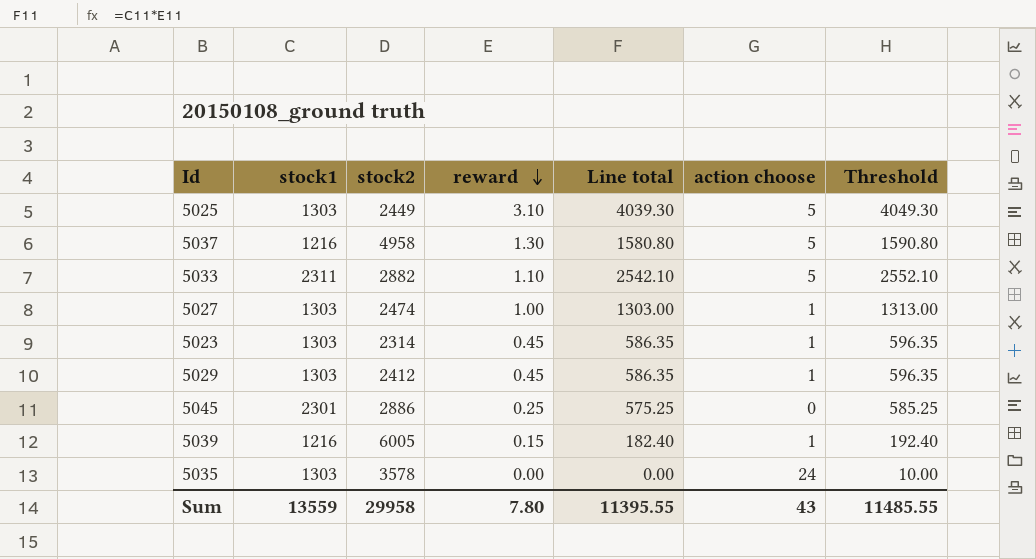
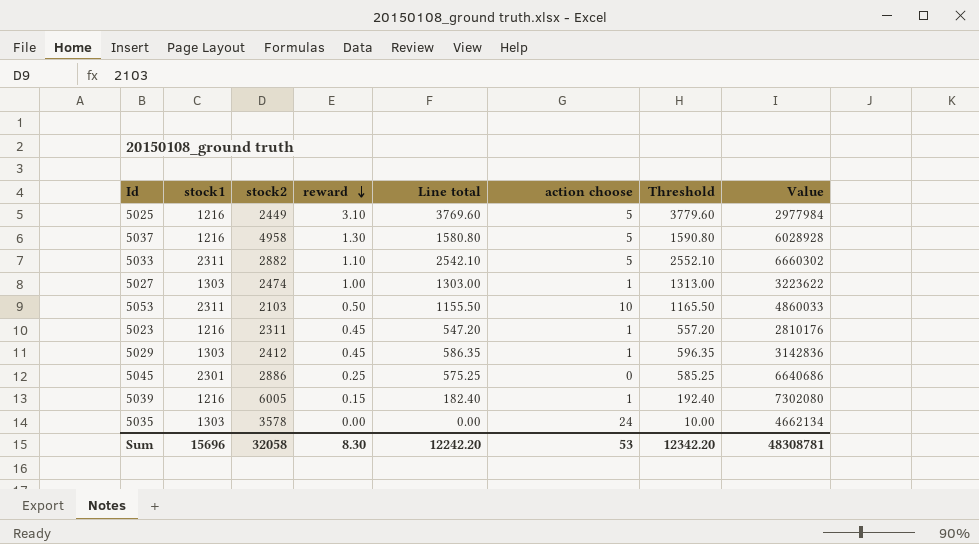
column Value | formula: none -> [stock1] * [stock2]
5025 | stock1: 1303 -> 1216
5025 | Line total: 4039.30 -> 3769.60
5025 | Threshold: 4049.30 -> 3779.60
row 5053: none -> 2311 | 2103 | 0.50 | 1155.50 | 10 | 1165.50 | 4860033
5023 | stock1: 1303 -> 1216
5023 | stock2: 2314 -> 2311
5023 | Line total: 586.35 -> 547.20
5023 | Threshold: 596.35 -> 557.20
Sum | stock1: 13559 -> 15696
Sum | stock2: 29958 -> 32058
Sum | reward: 7.80 -> 8.30
Sum | Line total: 11395.55 -> 12242.20
Sum | action choose: 43 -> 53
Sum | Threshold: 11485.55 -> 12342.20

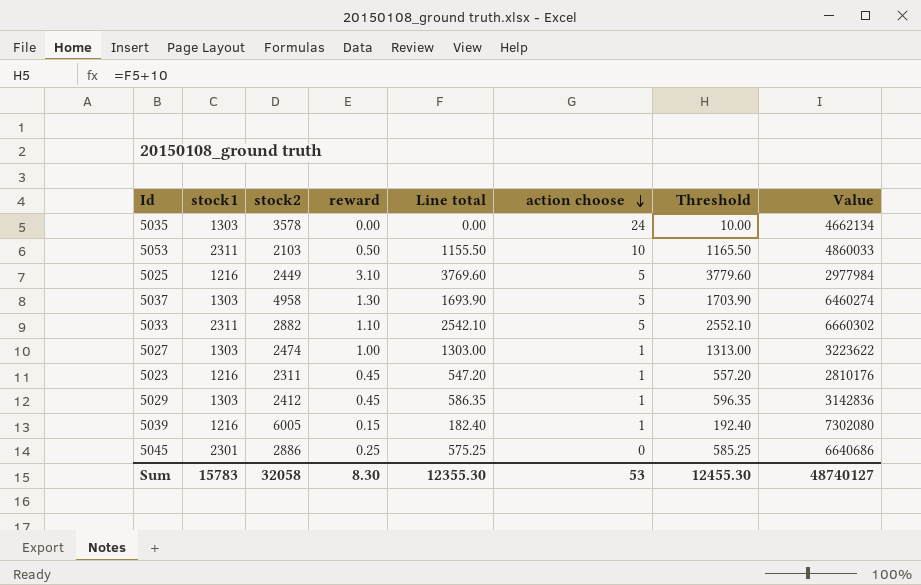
row order: reward descending -> action choose descending
5037 | stock1: 1216 -> 1303
5037 | Line total: 1580.80 -> 1693.90
5037 | Threshold: 1590.80 -> 1703.90
5037 | Value: 6028928 -> 6460274
Sum | stock1: 15696 -> 15783
Sum | Line total: 12242.20 -> 12355.30
Sum | Threshold: 12342.20 -> 12455.30
Sum | Value: 48308781 -> 48740127

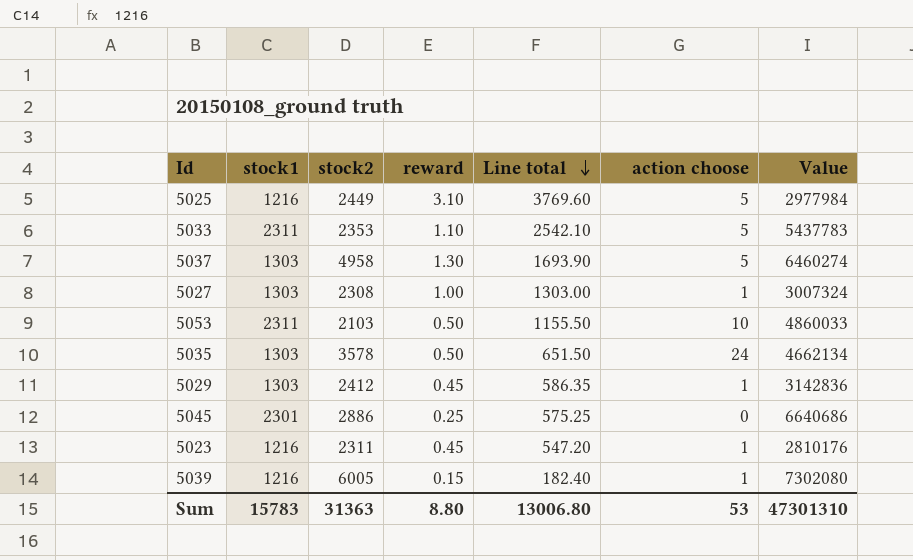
row order: action choose descending -> Line total descending
column Threshold | formula: [Line total] + 10 -> none
5033 | stock2: 2882 -> 2353
5033 | Value: 6660302 -> 5437783
5027 | stock2: 2474 -> 2308
5027 | Value: 3223622 -> 3007324
5035 | reward: 0.00 -> 0.50
5035 | Line total: 0.00 -> 651.50
Sum | stock2: 32058 -> 31363
Sum | reward: 8.30 -> 8.80
Sum | Line total: 12355.30 -> 13006.80
Sum | Value: 48740127 -> 47301310

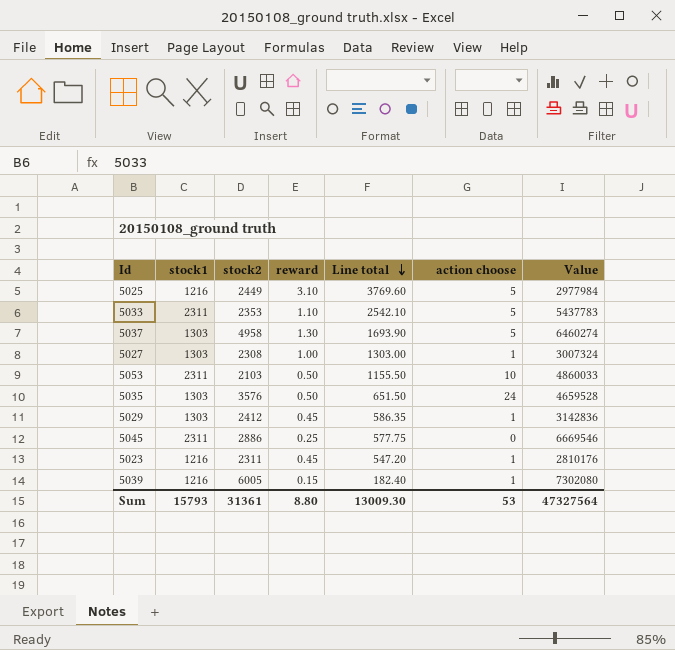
5035 | stock2: 3578 -> 3576
5035 | Value: 4662134 -> 4659528
5045 | stock1: 2301 -> 2311
5045 | Line total: 575.25 -> 577.75
5045 | Value: 6640686 -> 6669546
Sum | stock1: 15783 -> 15793
Sum | stock2: 31363 -> 31361
Sum | Line total: 13006.80 -> 13009.30
Sum | Value: 47301310 -> 47327564

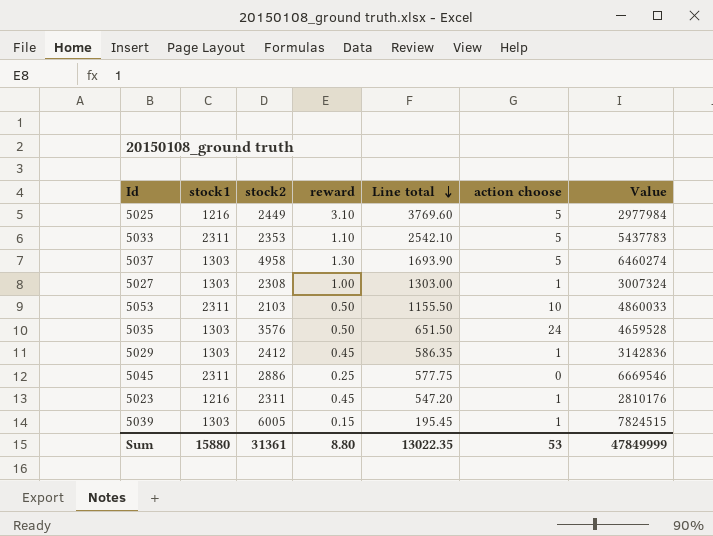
5039 | stock1: 1216 -> 1303
5039 | Line total: 182.40 -> 195.45
5039 | Value: 7302080 -> 7824515
Sum | stock1: 15793 -> 15880
Sum | Line total: 13009.30 -> 13022.35
Sum | Value: 47327564 -> 47849999

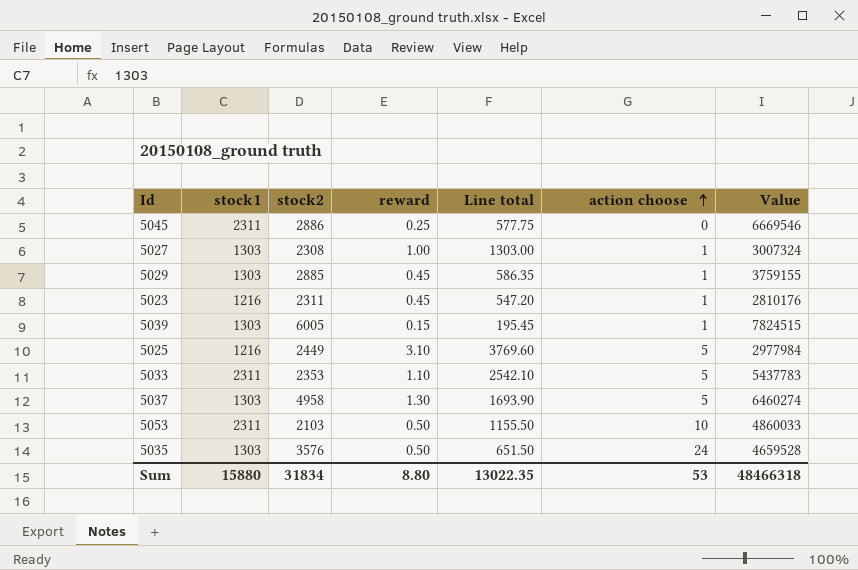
row order: Line total descending -> action choose ascending
5029 | stock2: 2412 -> 2885
5029 | Value: 3142836 -> 3759155
Sum | stock2: 31361 -> 31834
Sum | Value: 47849999 -> 48466318

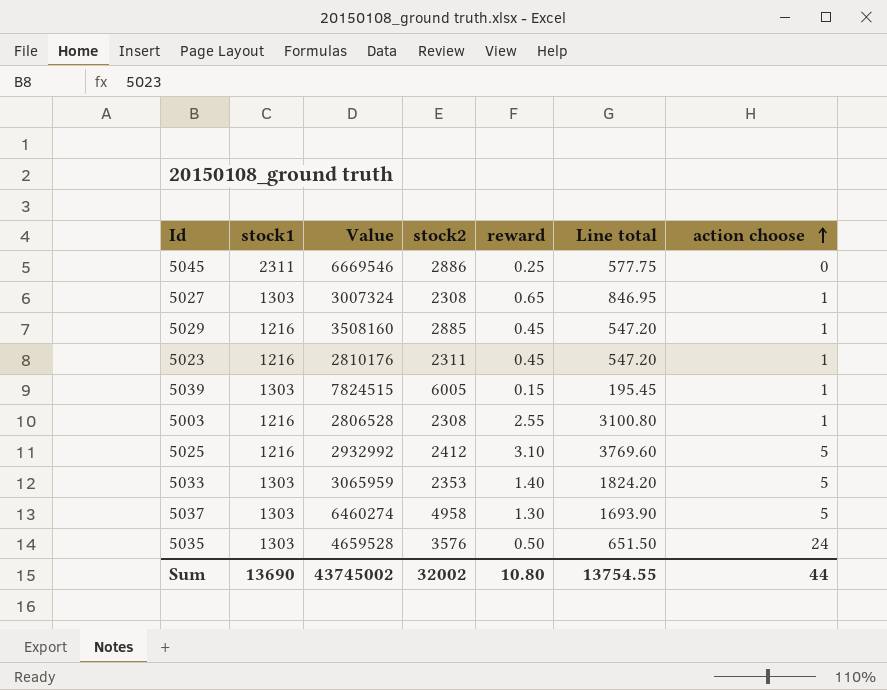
column Value | position: 7 -> 3
row 5053: 2311 | 2103 | 0.50 | 1155.50 | 10 | 4860033 -> none
5027 | reward: 1.00 -> 0.65
5027 | Line total: 1303.00 -> 846.95
5029 | stock1: 1303 -> 1216
5029 | Value: 3759155 -> 3508160
5029 | Line total: 586.35 -> 547.20
row 5003: none -> 1216 | 2806528 | 2308 | 2.55 | 3100.80 | 1
5025 | Value: 2977984 -> 2932992
5025 | stock2: 2449 -> 2412
5033 | stock1: 2311 -> 1303
5033 | Value: 5437783 -> 3065959
5033 | reward: 1.10 -> 1.40
5033 | Line total: 2542.10 -> 1824.20
Sum | stock1: 15880 -> 13690
Sum | Value: 48466318 -> 43745002
Sum | stock2: 31834 -> 32002
Sum | reward: 8.80 -> 10.80
Sum | Line total: 13022.35 -> 13754.55
Sum | action choose: 53 -> 44

